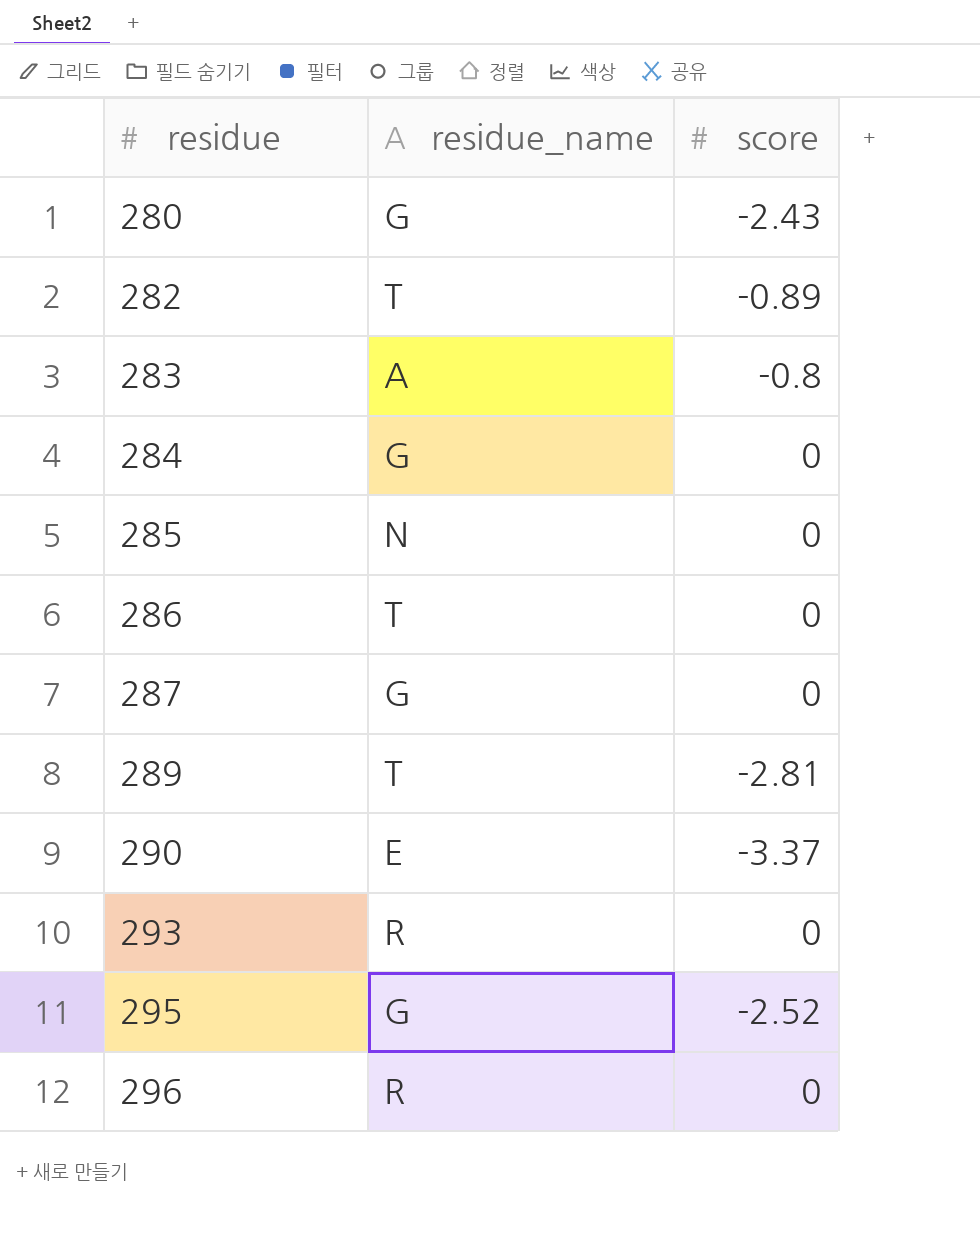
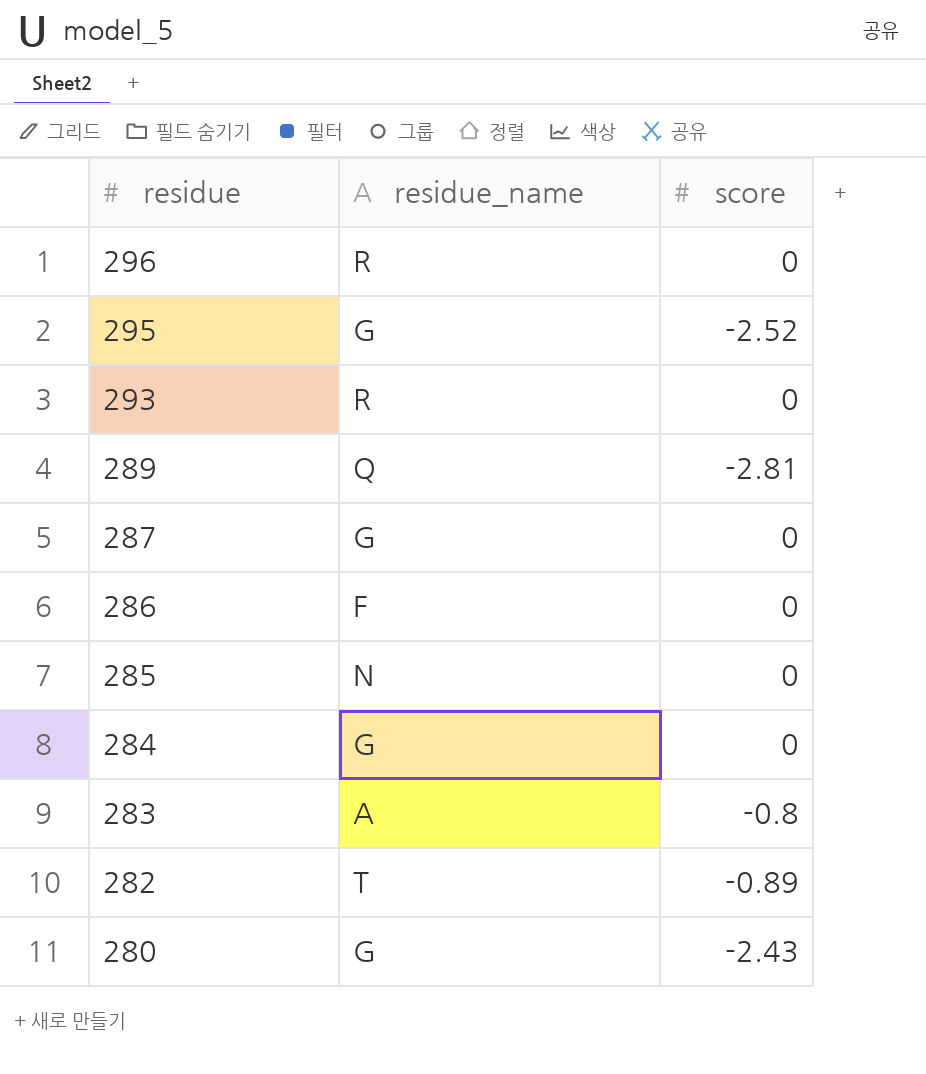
row order: residue ascending -> residue descending
row 290: E | -3.37 -> none
289 | residue_name: T -> Q
286 | residue_name: T -> F

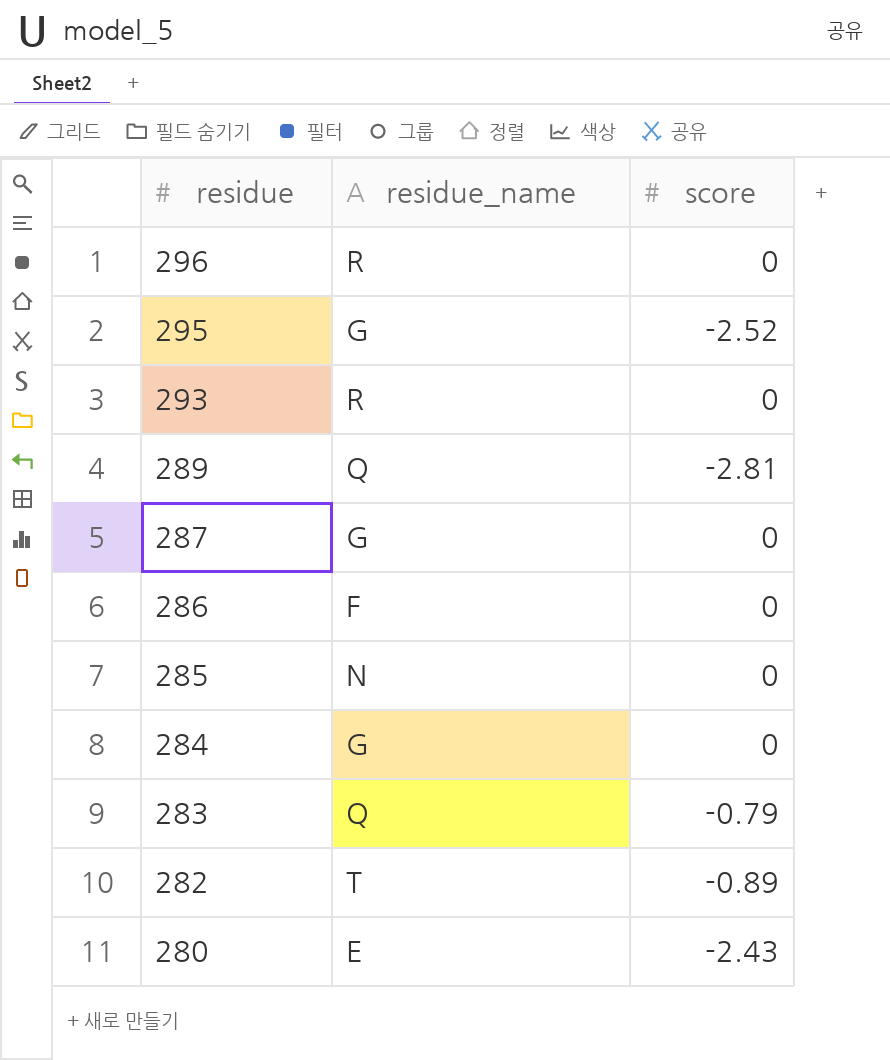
283 | residue_name: A -> Q
283 | score: -0.8 -> -0.79
280 | residue_name: G -> E

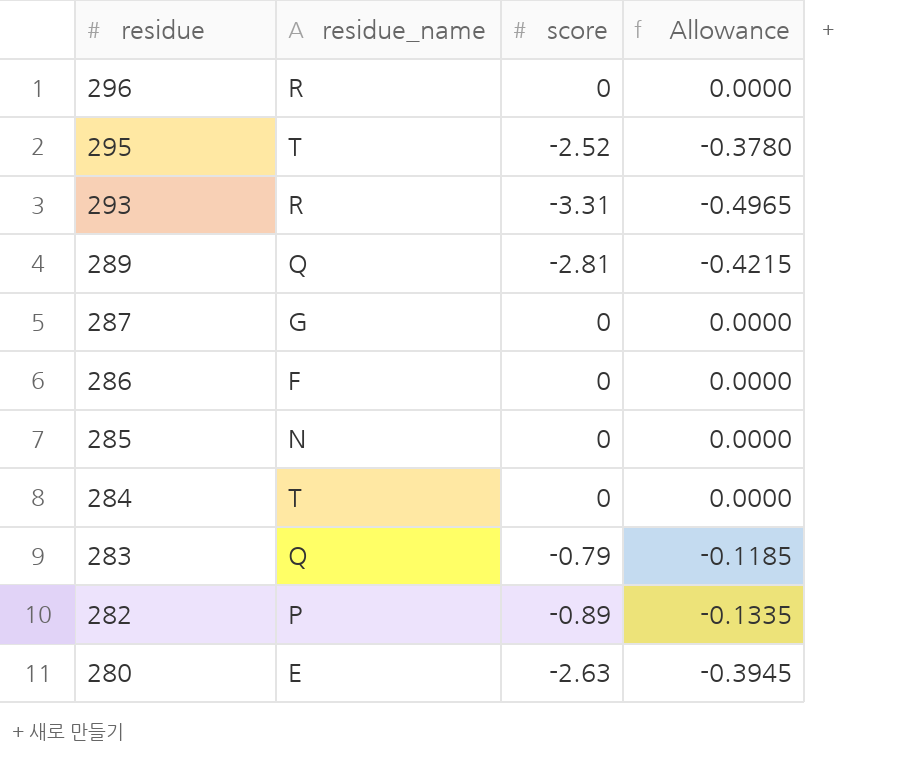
column Allowance | formula: none -> [score] * 0.15
295 | residue_name: G -> T
293 | score: 0 -> -3.31
284 | residue_name: G -> T
282 | residue_name: T -> P
280 | score: -2.43 -> -2.63

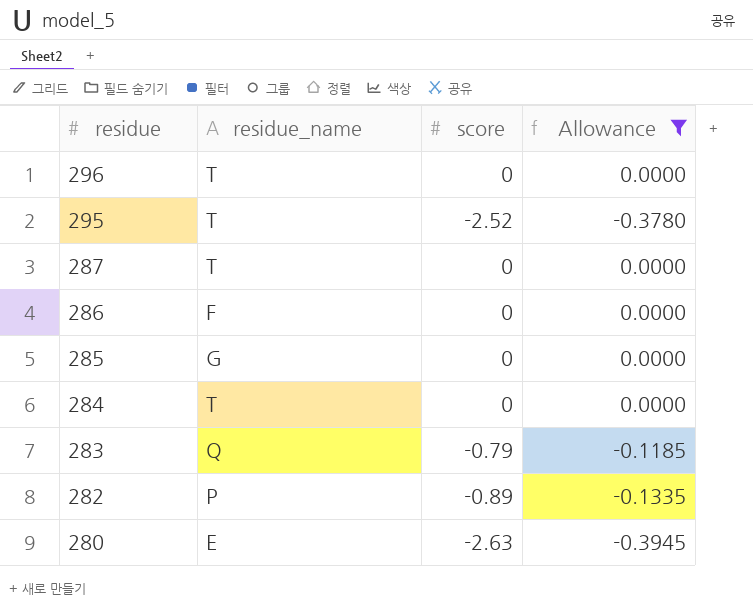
filter: none -> Allowance >= -0.3945
296 | residue_name: R -> T
287 | residue_name: G -> T
285 | residue_name: N -> G

